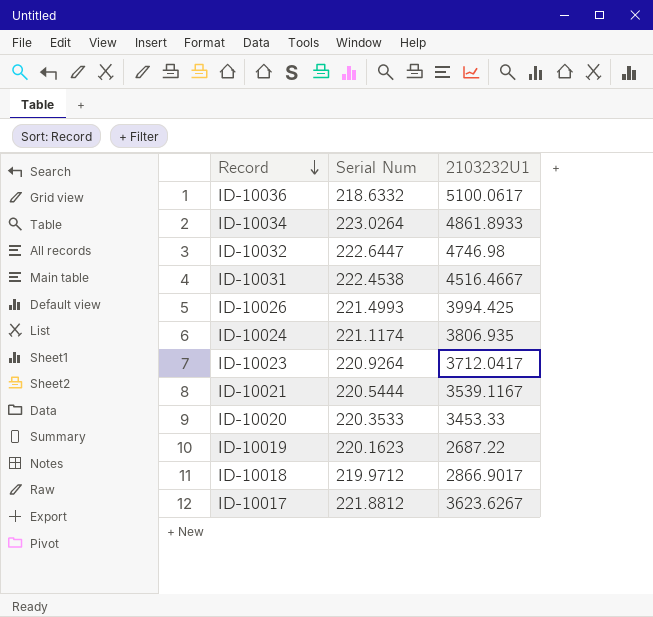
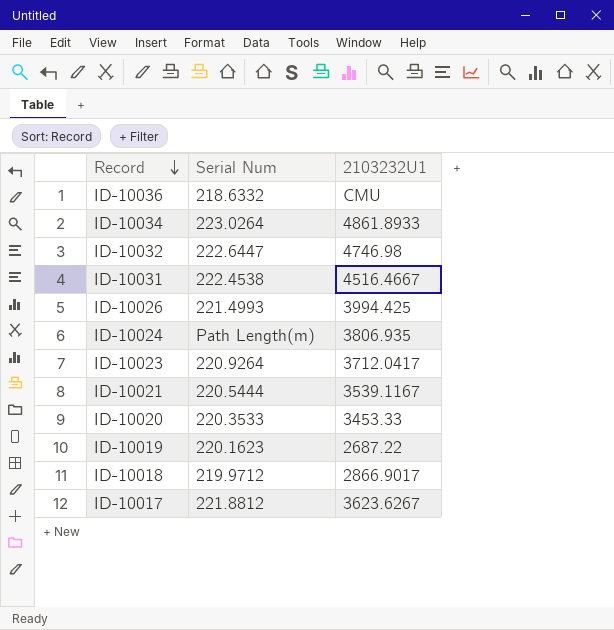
ID-10036 | 2103232U1: 5100.0617 -> CMU
ID-10024 | Serial Num: 221.1174 -> Path Length(m)

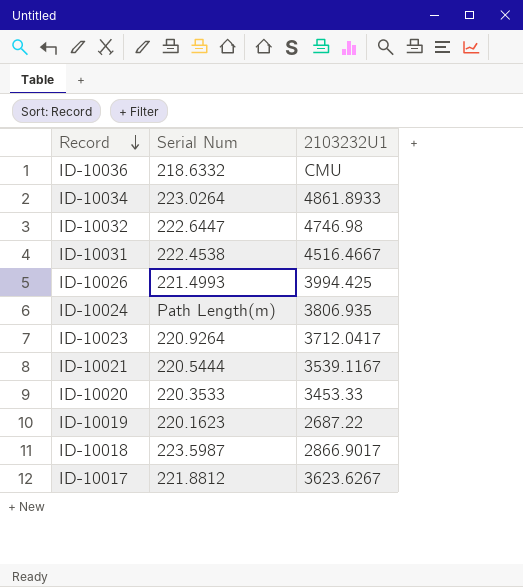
ID-10018 | Serial Num: 219.9712 -> 223.5987

